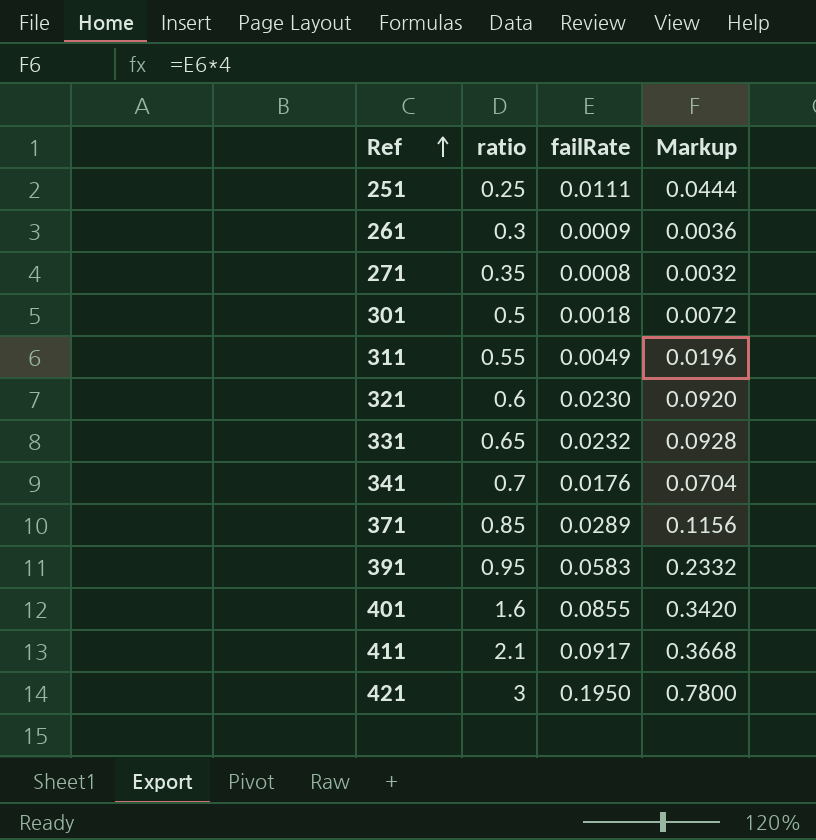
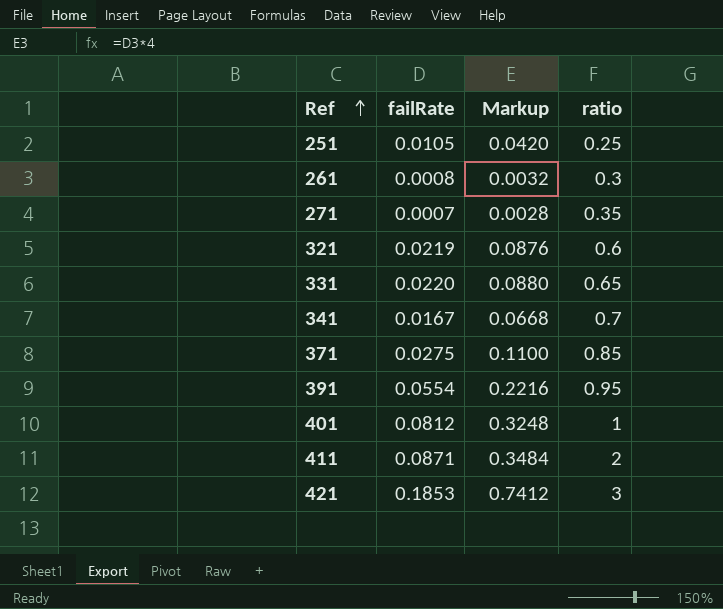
column ratio | position: 2 -> 4
row 301: 0.5 | 0.0018 | 0.0072 -> none
row 311: 0.55 | 0.0049 | 0.0196 -> none
251 | failRate: 0.0111 -> 0.0105
251 | Markup: 0.0444 -> 0.0420
261 | failRate: 0.0009 -> 0.0008
261 | Markup: 0.0036 -> 0.0032
271 | failRate: 0.0008 -> 0.0007
271 | Markup: 0.0032 -> 0.0028
321 | failRate: 0.0230 -> 0.0219
321 | Markup: 0.0920 -> 0.0876
331 | failRate: 0.0232 -> 0.0220
331 | Markup: 0.0928 -> 0.0880
341 | failRate: 0.0176 -> 0.0167
341 | Markup: 0.0704 -> 0.0668
371 | failRate: 0.0289 -> 0.0275
371 | Markup: 0.1156 -> 0.1100
391 | failRate: 0.0583 -> 0.0554
391 | Markup: 0.2332 -> 0.2216
401 | failRate: 0.0855 -> 0.0812
401 | Markup: 0.3420 -> 0.3248
401 | ratio: 1.6 -> 1
411 | failRate: 0.0917 -> 0.0871
411 | Markup: 0.3668 -> 0.3484
411 | ratio: 2.1 -> 2
421 | failRate: 0.1950 -> 0.1853
421 | Markup: 0.7800 -> 0.7412

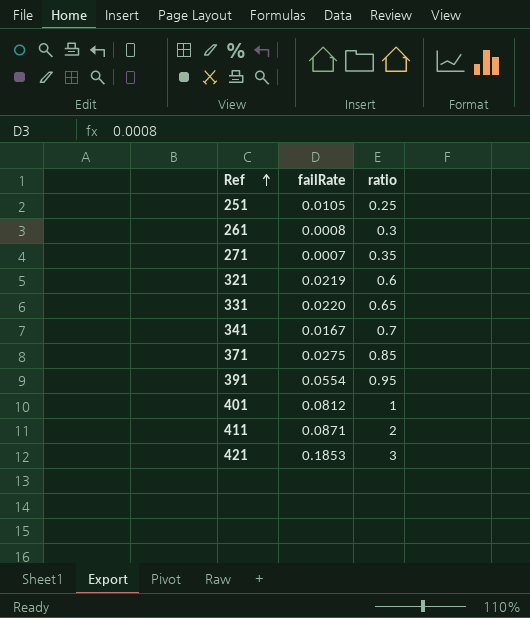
column Markup | formula: [failRate] * 4 -> none

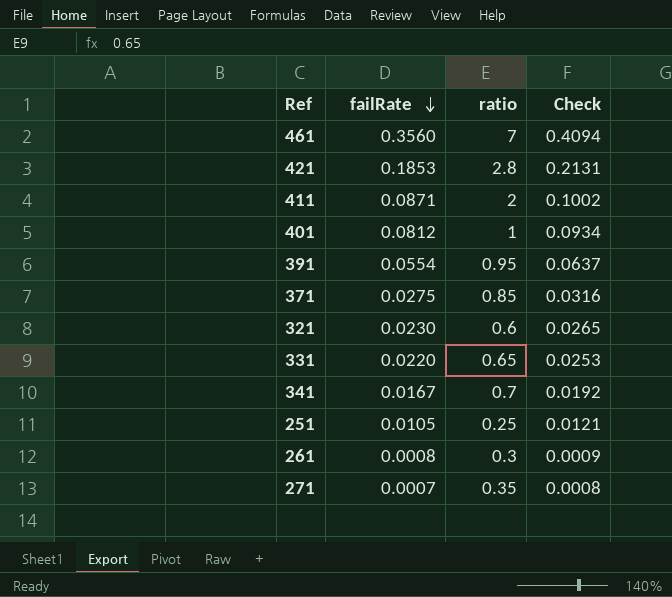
row order: Ref ascending -> failRate descending
column Check | formula: none -> [failRate] * 1.15
row 461: none -> 0.3560 | 7 | 0.4094
421 | ratio: 3 -> 2.8
321 | failRate: 0.0219 -> 0.0230

